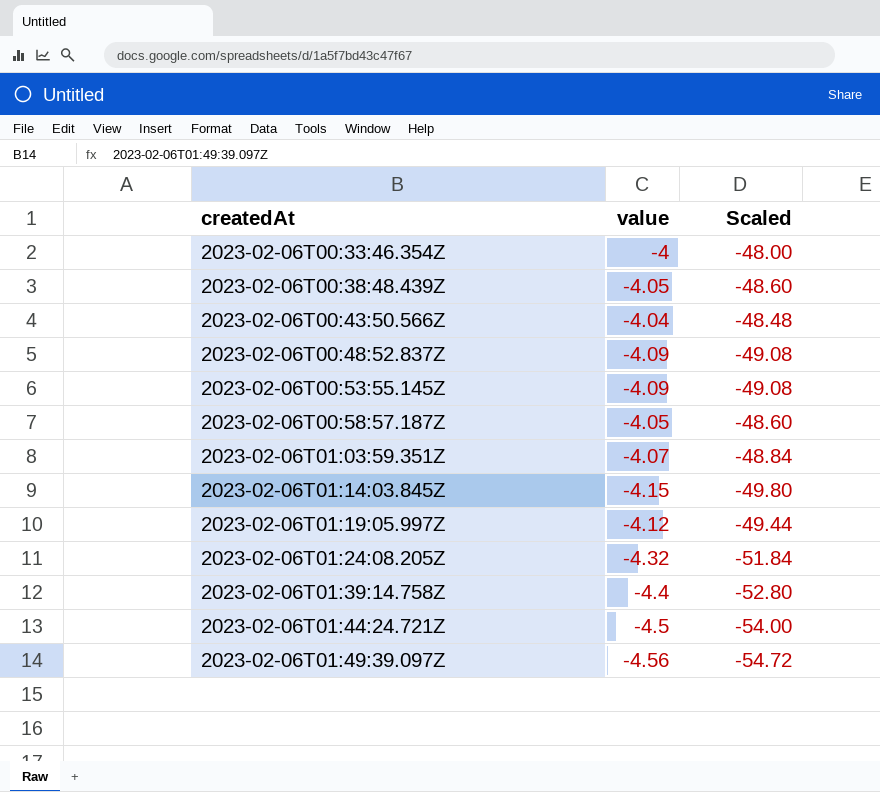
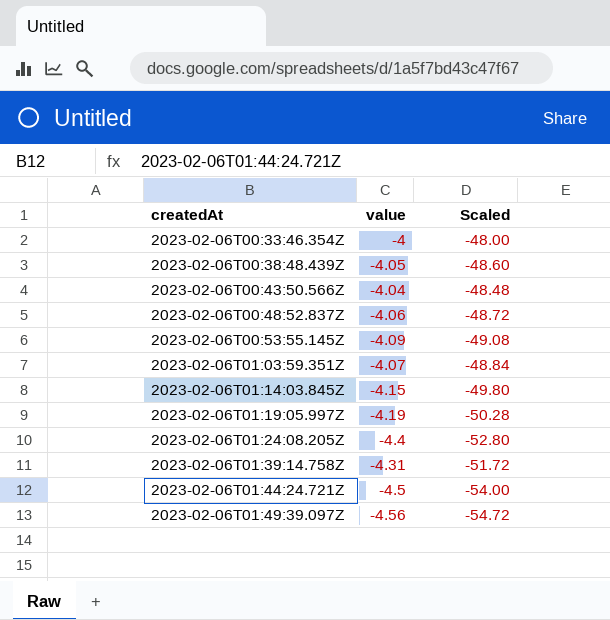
row 2023-02-06T00:58:57.187Z: -4.05 | -48.60 -> none
2023-02-06T00:48:52.837Z | value: -4.09 -> -4.06
2023-02-06T00:48:52.837Z | Scaled: -49.08 -> -48.72
2023-02-06T01:19:05.997Z | value: -4.12 -> -4.19
2023-02-06T01:19:05.997Z | Scaled: -49.44 -> -50.28
2023-02-06T01:24:08.205Z | value: -4.32 -> -4.4
2023-02-06T01:24:08.205Z | Scaled: -51.84 -> -52.80
2023-02-06T01:39:14.758Z | value: -4.4 -> -4.31
2023-02-06T01:39:14.758Z | Scaled: -52.80 -> -51.72

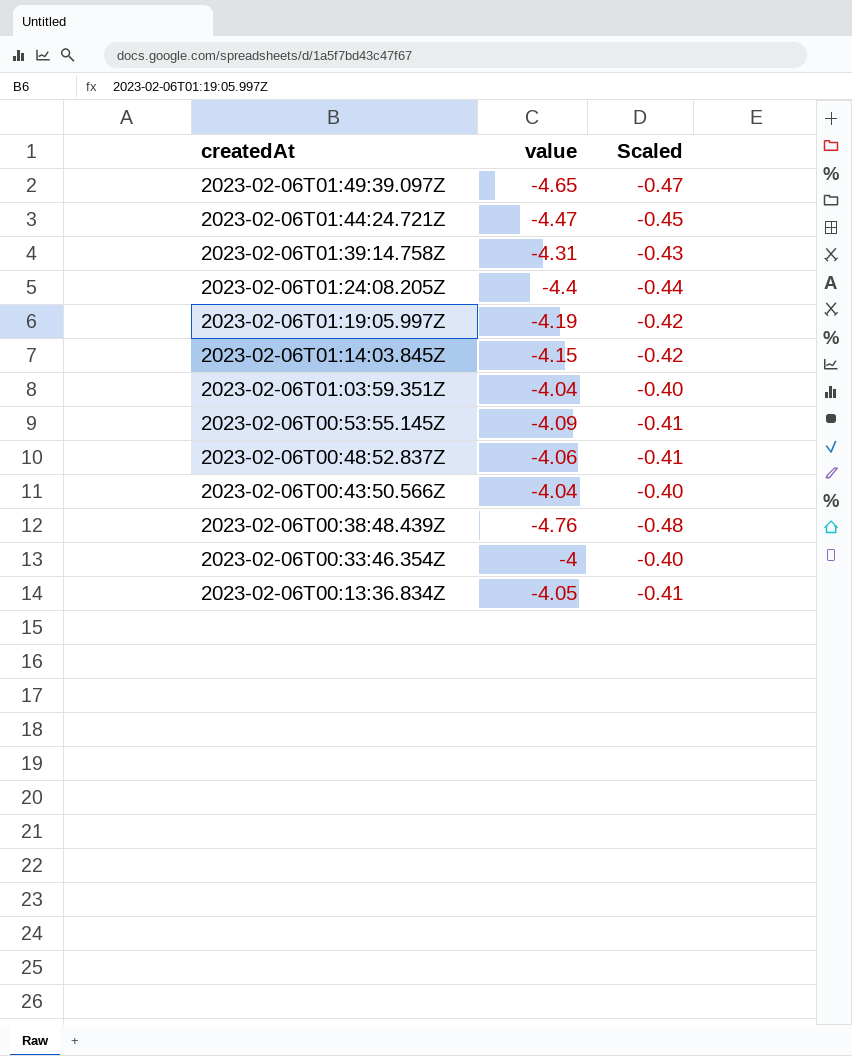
row order: createdAt ascending -> createdAt descending
column Scaled | formula: [value] * 12 -> [value] * 0.1
2023-02-06T01:49:39.097Z | value: -4.56 -> -4.65
2023-02-06T01:44:24.721Z | value: -4.5 -> -4.47
2023-02-06T01:03:59.351Z | value: -4.07 -> -4.04
2023-02-06T00:38:48.439Z | value: -4.05 -> -4.76
row 2023-02-06T00:13:36.834Z: none -> -4.05 | -0.41

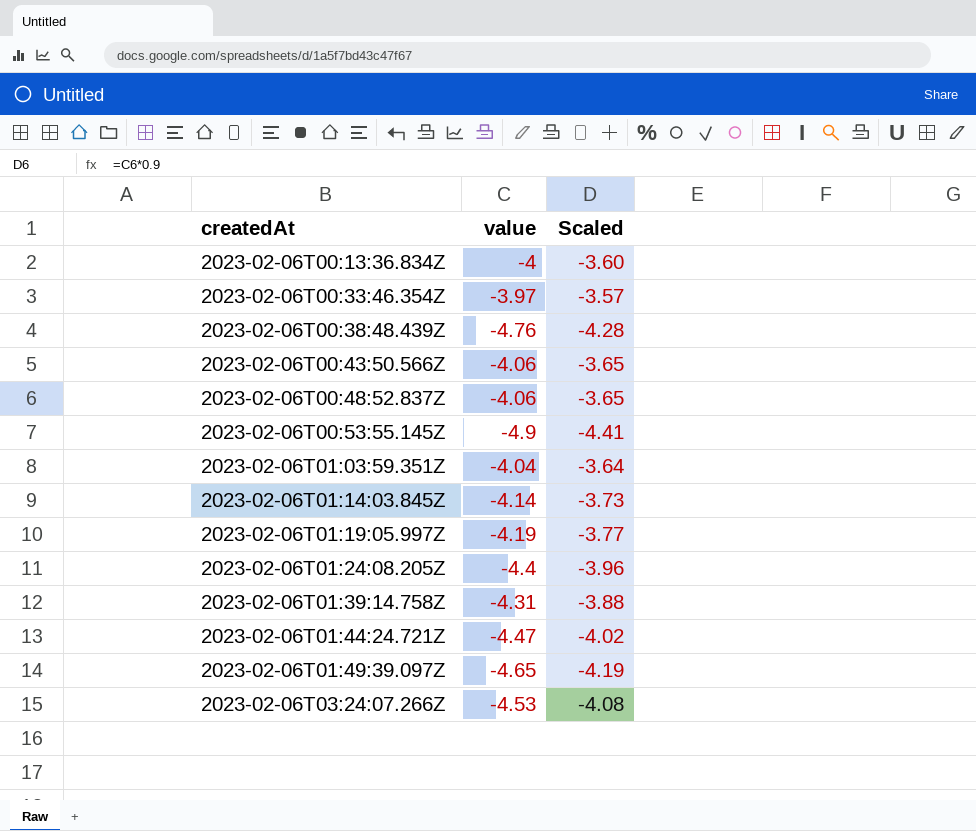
row order: createdAt descending -> createdAt ascending
column Scaled | formula: [value] * 0.1 -> [value] * 0.9
2023-02-06T00:13:36.834Z | value: -4.05 -> -4
2023-02-06T00:33:46.354Z | value: -4 -> -3.97
2023-02-06T00:43:50.566Z | value: -4.04 -> -4.06
2023-02-06T00:53:55.145Z | value: -4.09 -> -4.9
2023-02-06T01:14:03.845Z | value: -4.15 -> -4.14
row 2023-02-06T03:24:07.266Z: none -> -4.53 | -4.08

